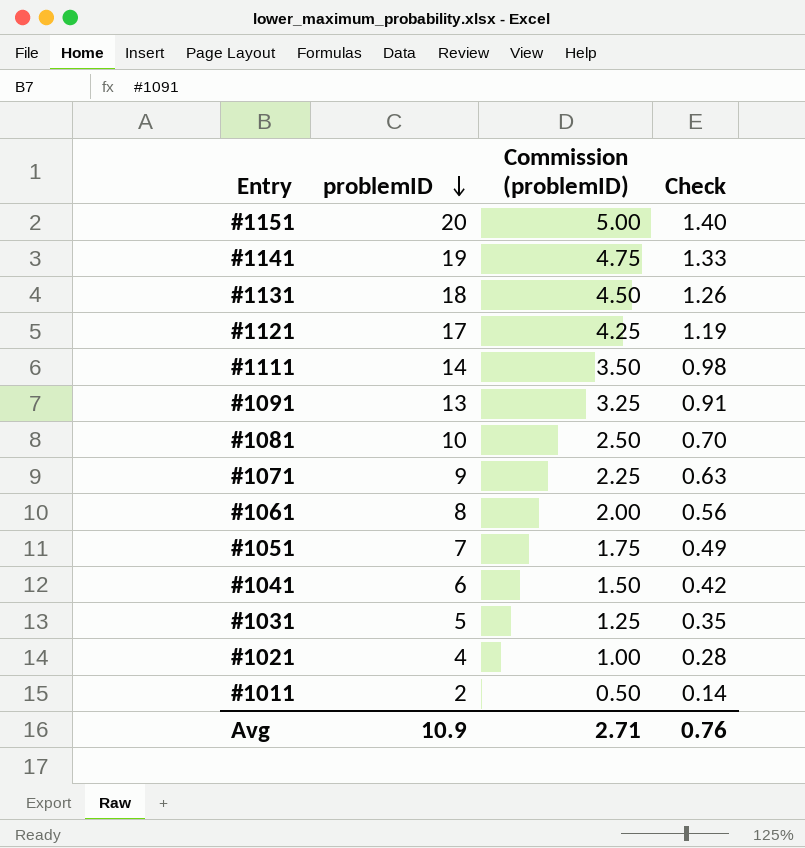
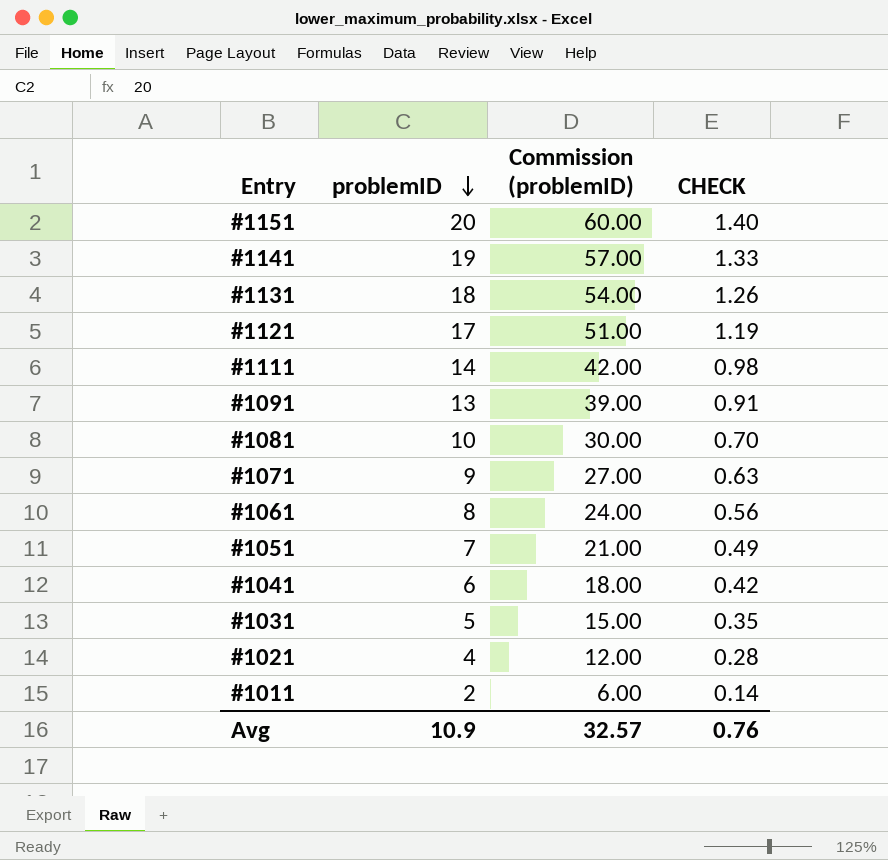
column Commission (problemID) | formula: [problemID] * 0.25 -> [problemID] * 3
column name: Check -> CHECK
Avg | Commission (problemID): 2.71 -> 32.57

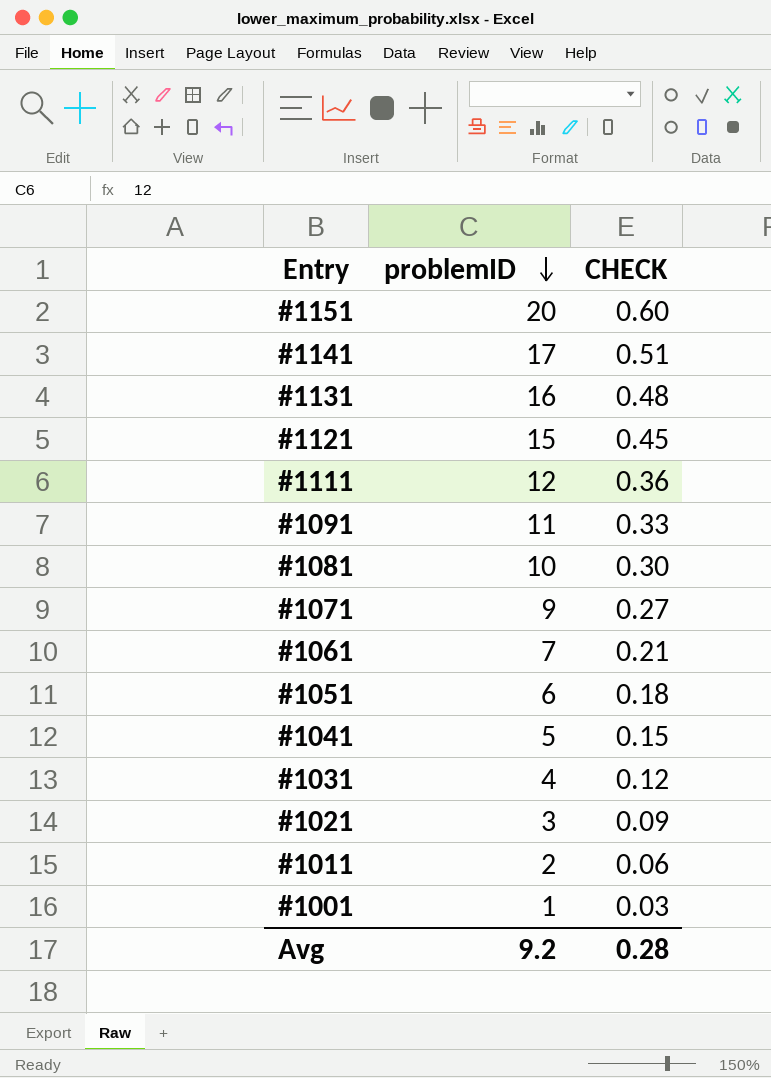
column Commission (problemID) | formula: [problemID] * 3 -> none
column CHECK | formula: [problemID] * 0.07 -> [problemID] * 0.03
#1141 | problemID: 19 -> 17
#1131 | problemID: 18 -> 16
#1121 | problemID: 17 -> 15
#1111 | problemID: 14 -> 12
#1091 | problemID: 13 -> 11
#1061 | problemID: 8 -> 7
#1051 | problemID: 7 -> 6
#1041 | problemID: 6 -> 5
#1031 | problemID: 5 -> 4
#1021 | problemID: 4 -> 3
row #1001: none -> 1 | 0.03
Avg | problemID: 10.9 -> 9.2
Avg | CHECK: 0.76 -> 0.28

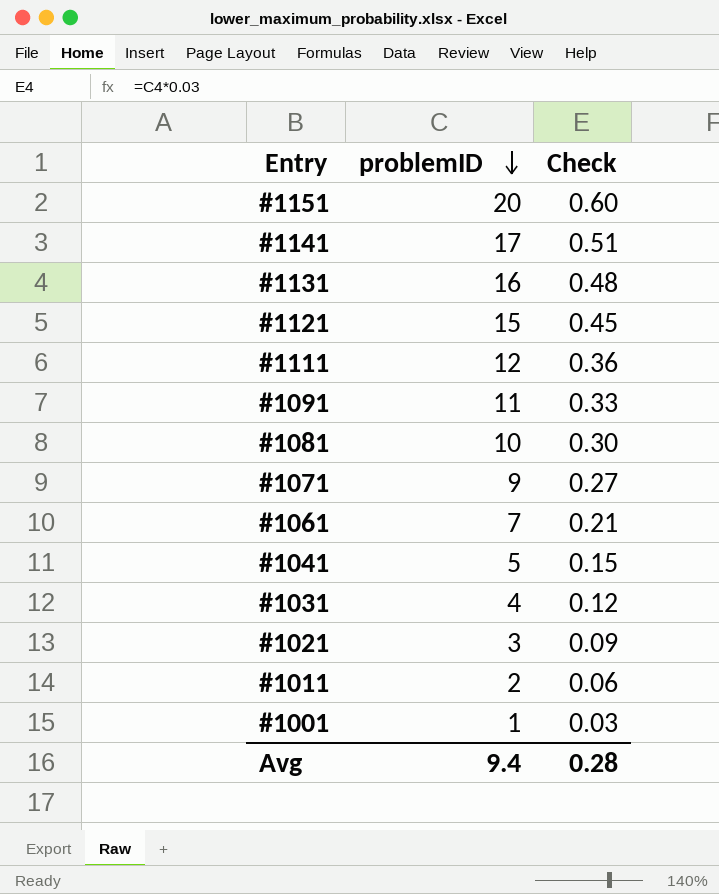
column name: CHECK -> Check
row #1051: 6 | 0.18 -> none
Avg | problemID: 9.2 -> 9.4

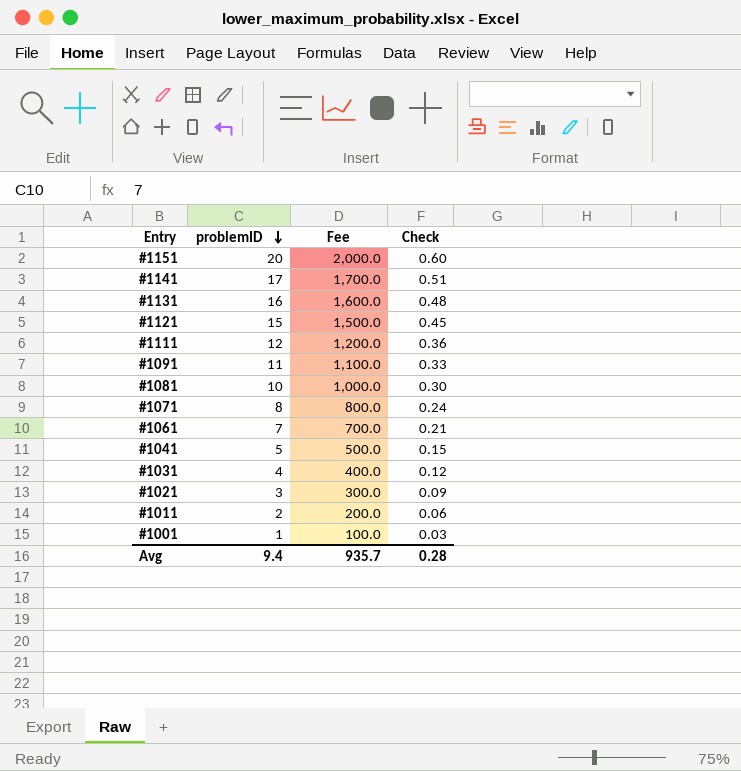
column Fee | formula: none -> [problemID] * 100
#1071 | problemID: 9 -> 8
#1071 | Check: 0.27 -> 0.24

